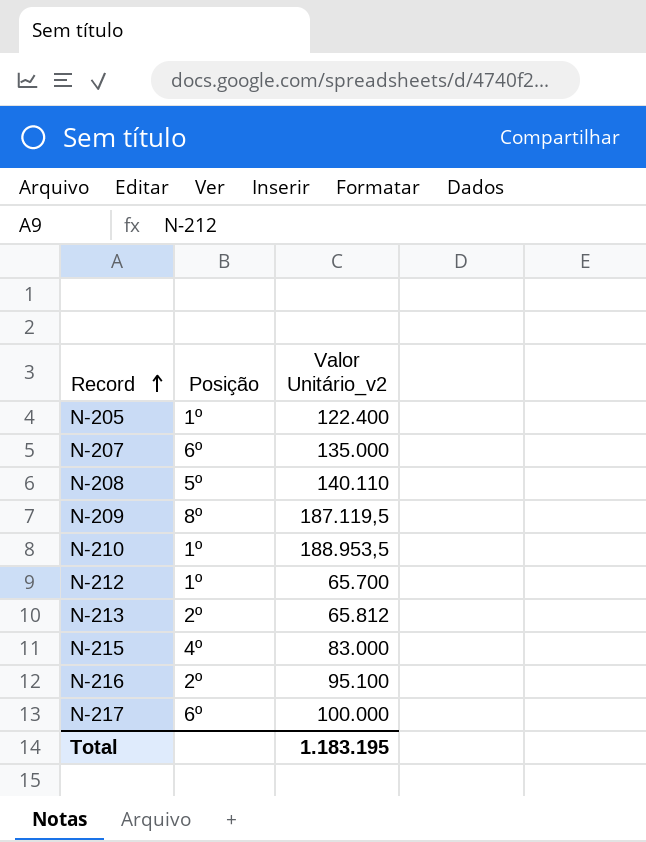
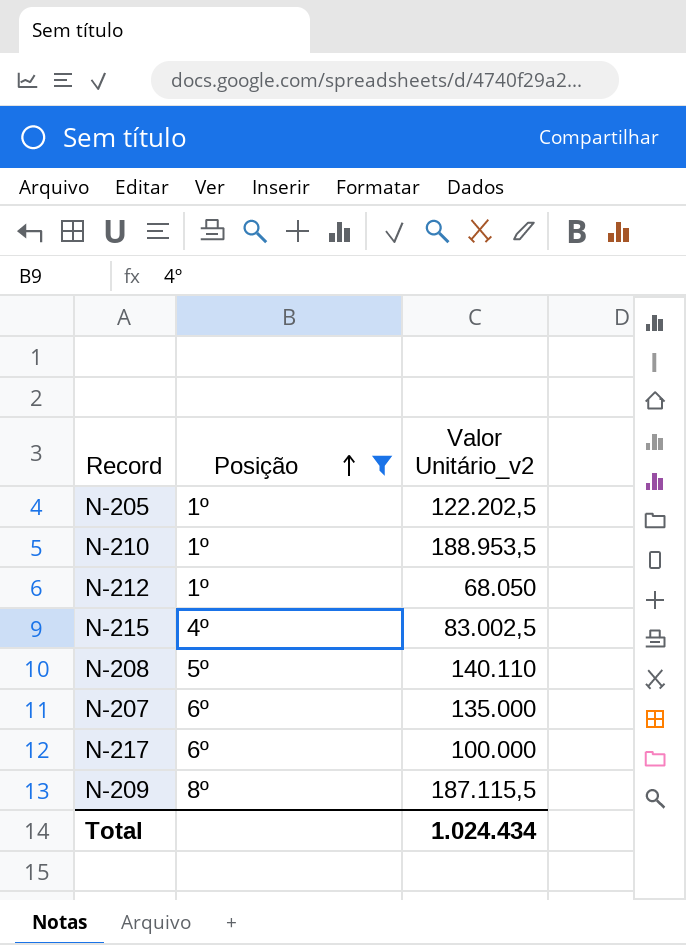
filter: none -> Posição != 2º
row order: Record ascending -> Posição ascending
N-205 | Valor Unitário_v2: 122.400 -> 122.202,5
N-212 | Valor Unitário_v2: 65.700 -> 68.050
N-215 | Valor Unitário_v2: 83.000 -> 83.002,5
N-209 | Valor Unitário_v2: 187.119,5 -> 187.115,5
Total | Valor Unitário_v2: 1.183.195 -> 1.024.434

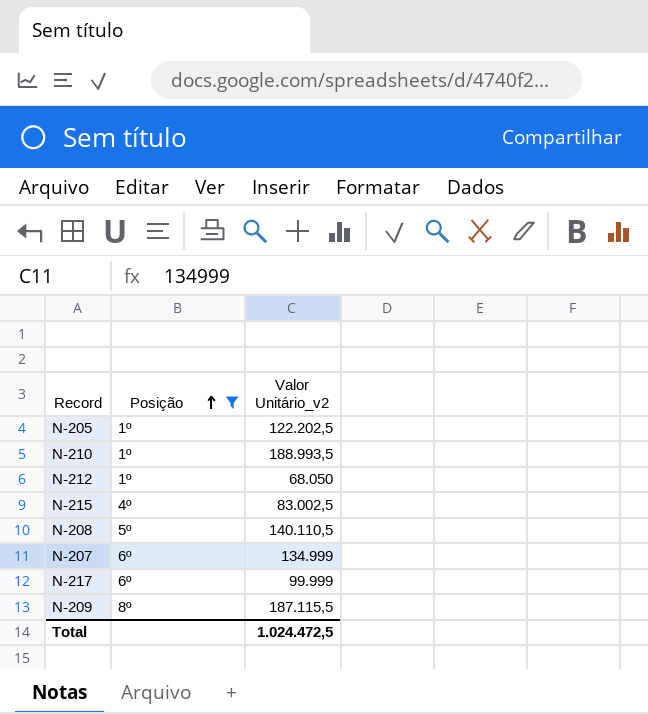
N-210 | Valor Unitário_v2: 188.953,5 -> 188.993,5
N-208 | Valor Unitário_v2: 140.110 -> 140.110,5
N-207 | Valor Unitário_v2: 135.000 -> 134.999
N-217 | Valor Unitário_v2: 100.000 -> 99.999
Total | Valor Unitário_v2: 1.024.434 -> 1.024.472,5

